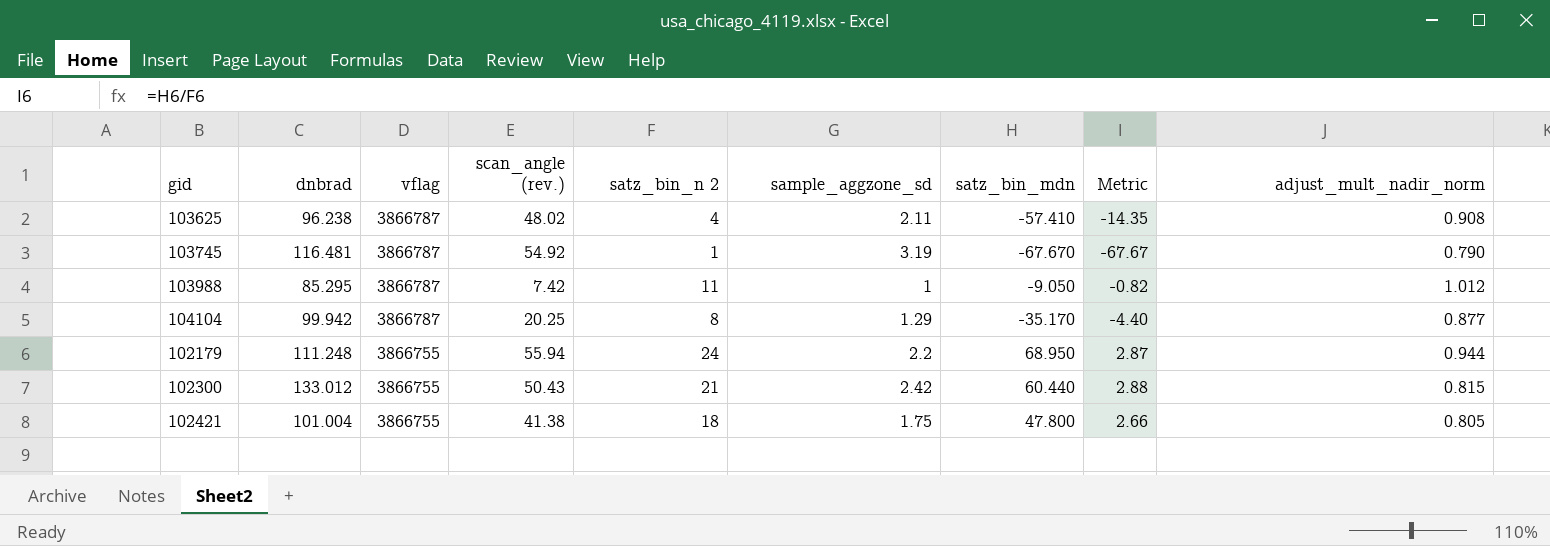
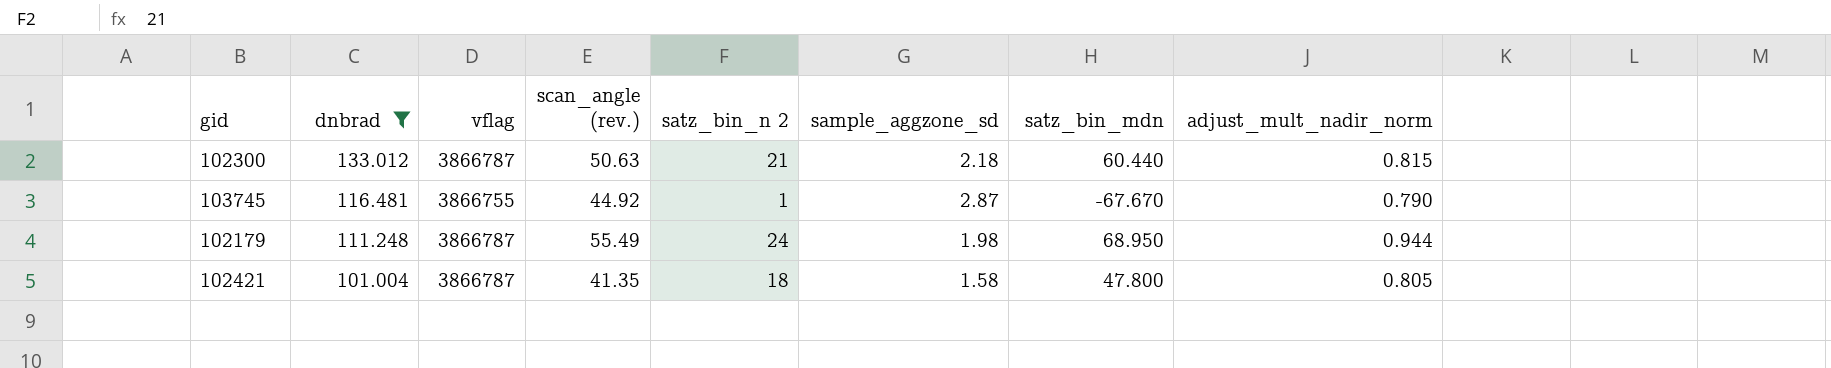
filter: none -> dnbrad >= 101.004
row order: vflag descending -> dnbrad descending
column Metric | formula: [satz_bin_mdn] / [satz_bin_n 2] -> none
102300 | vflag: 3866755 -> 3866787
102300 | scan_angle (rev.): 50.43 -> 50.63
102300 | sample_aggzone_sd: 2.42 -> 2.18
103745 | vflag: 3866787 -> 3866755
103745 | scan_angle (rev.): 54.92 -> 44.92
103745 | sample_aggzone_sd: 3.19 -> 2.87
102179 | vflag: 3866755 -> 3866787
102179 | scan_angle (rev.): 55.94 -> 55.49
102179 | sample_aggzone_sd: 2.2 -> 1.98
102421 | vflag: 3866755 -> 3866787
102421 | scan_angle (rev.): 41.38 -> 41.35
102421 | sample_aggzone_sd: 1.75 -> 1.58

